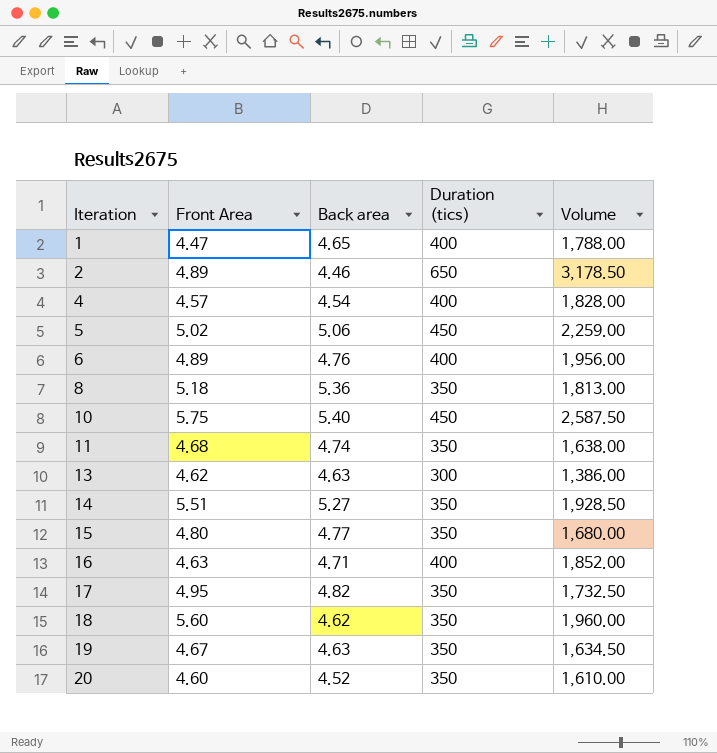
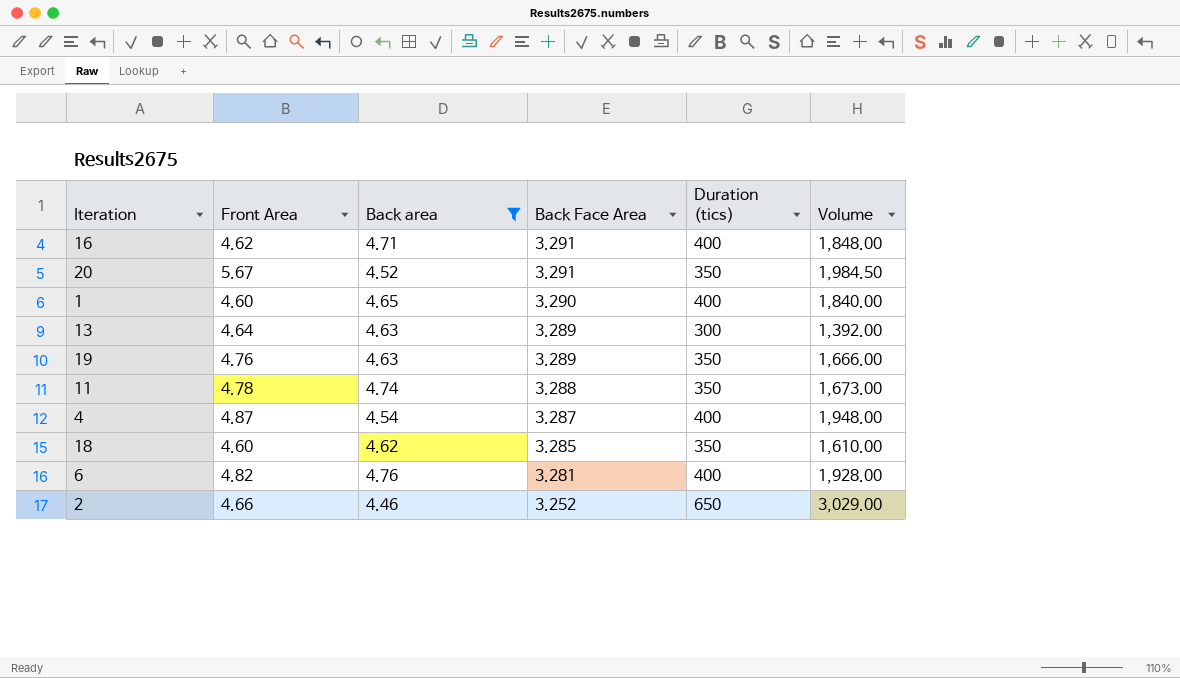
filter: none -> Back area <= 4.76
row order: Iteration ascending -> Back Face Area descending
column Back Face Area | position: none -> 4
16 | Front Area: 4.63 -> 4.62
16 | Volume: 1,852.00 -> 1,848.00
20 | Front Area: 4.60 -> 5.67
20 | Volume: 1,610.00 -> 1,984.50
1 | Front Area: 4.47 -> 4.60
1 | Volume: 1,788.00 -> 1,840.00
13 | Front Area: 4.62 -> 4.64
13 | Volume: 1,386.00 -> 1,392.00
19 | Front Area: 4.67 -> 4.76
19 | Volume: 1,634.50 -> 1,666.00
11 | Front Area: 4.68 -> 4.78
11 | Volume: 1,638.00 -> 1,673.00
4 | Front Area: 4.57 -> 4.87
4 | Volume: 1,828.00 -> 1,948.00
18 | Front Area: 5.60 -> 4.60
18 | Volume: 1,960.00 -> 1,610.00
6 | Front Area: 4.89 -> 4.82
6 | Volume: 1,956.00 -> 1,928.00
2 | Front Area: 4.89 -> 4.66
2 | Volume: 3,178.50 -> 3,029.00

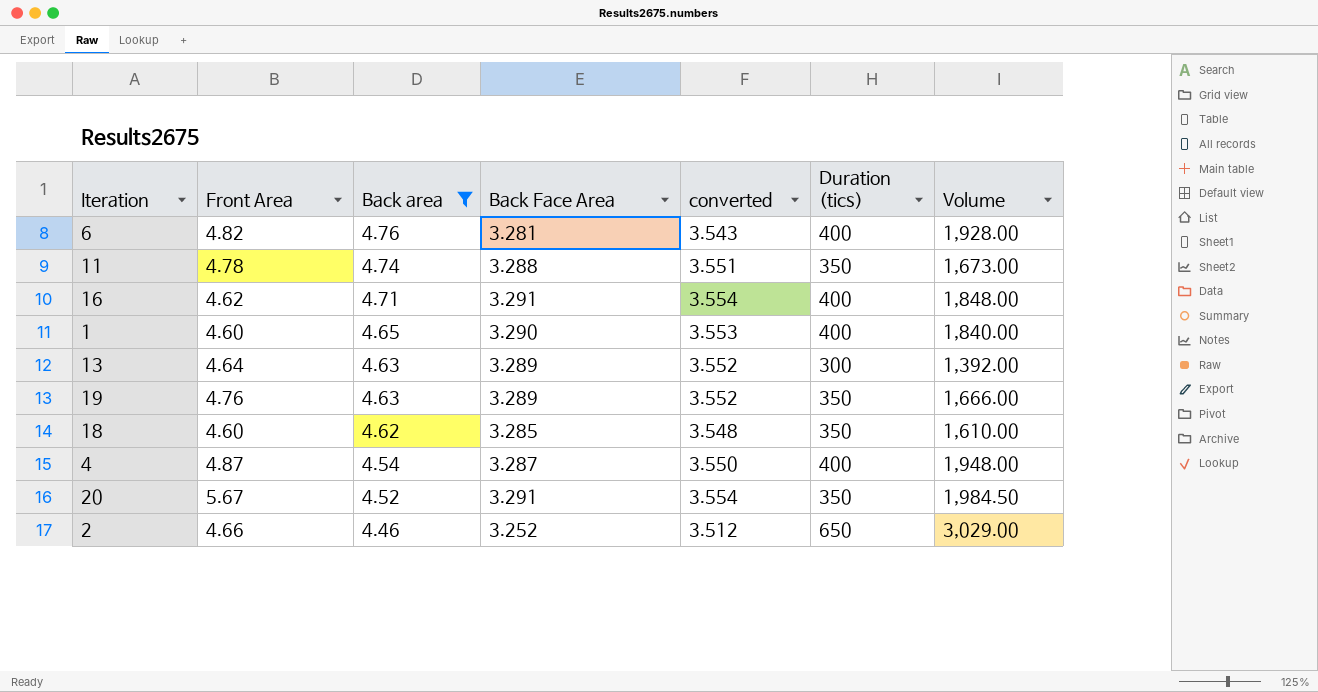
row order: Back Face Area descending -> Back area descending
column converted | formula: none -> [Back Face Area] * 1.08

